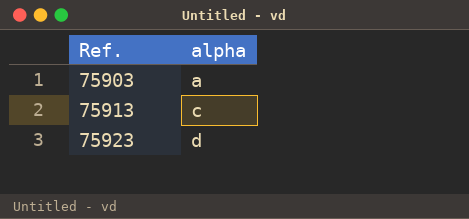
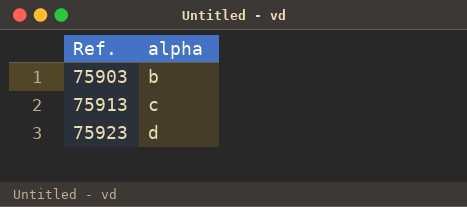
75903 | alpha: a -> b

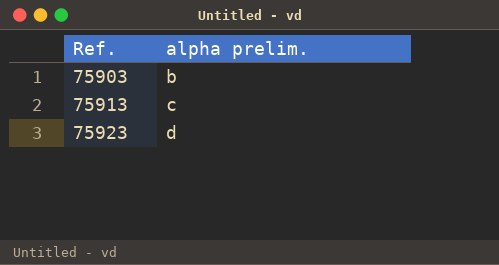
column name: alpha -> alpha prelim.

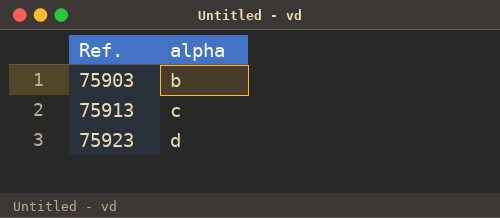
column name: alpha prelim. -> alpha

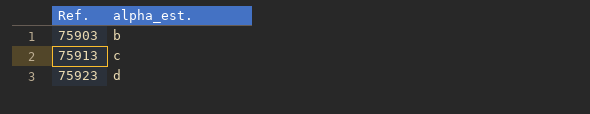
column name: alpha -> alpha_est.

